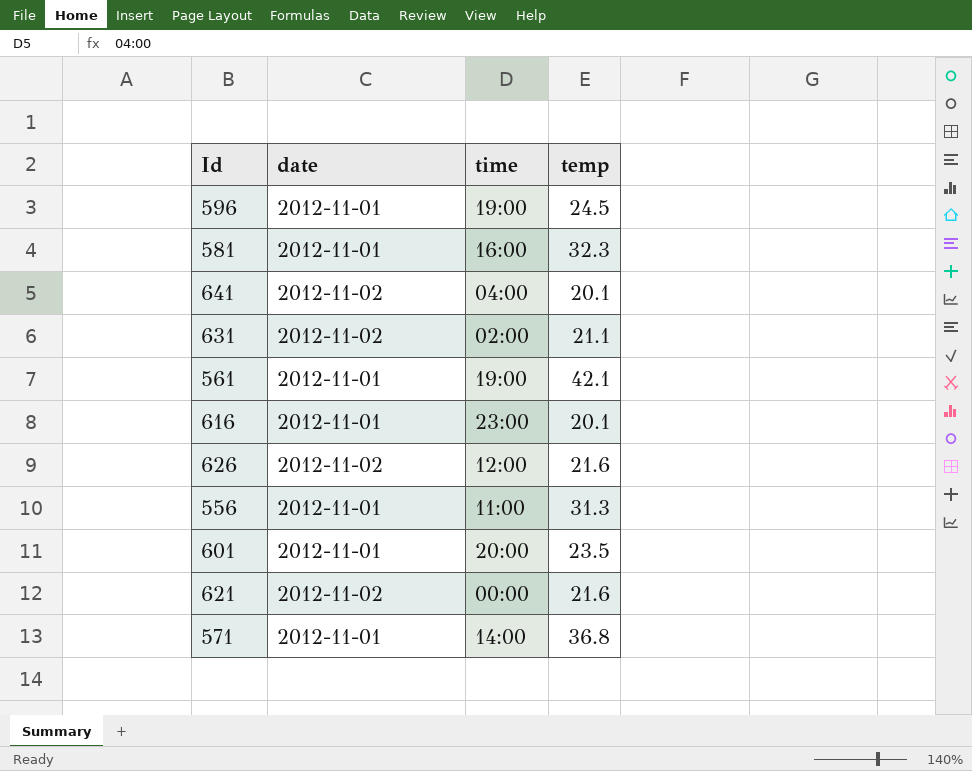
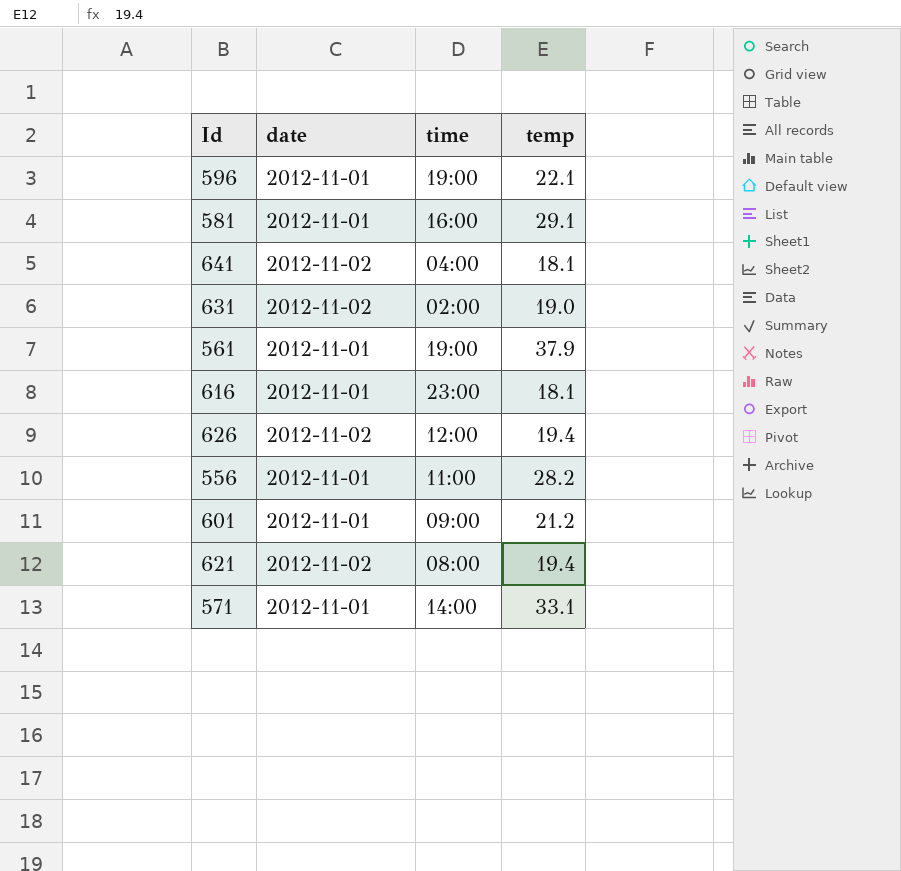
596 | temp: 24.5 -> 22.1
581 | temp: 32.3 -> 29.1
641 | temp: 20.1 -> 18.1
631 | temp: 21.1 -> 19.0
561 | temp: 42.1 -> 37.9
616 | temp: 20.1 -> 18.1
626 | temp: 21.6 -> 19.4
556 | temp: 31.3 -> 28.2
601 | time: 20:00 -> 09:00
601 | temp: 23.5 -> 21.2
621 | time: 00:00 -> 08:00
621 | temp: 21.6 -> 19.4
571 | temp: 36.8 -> 33.1

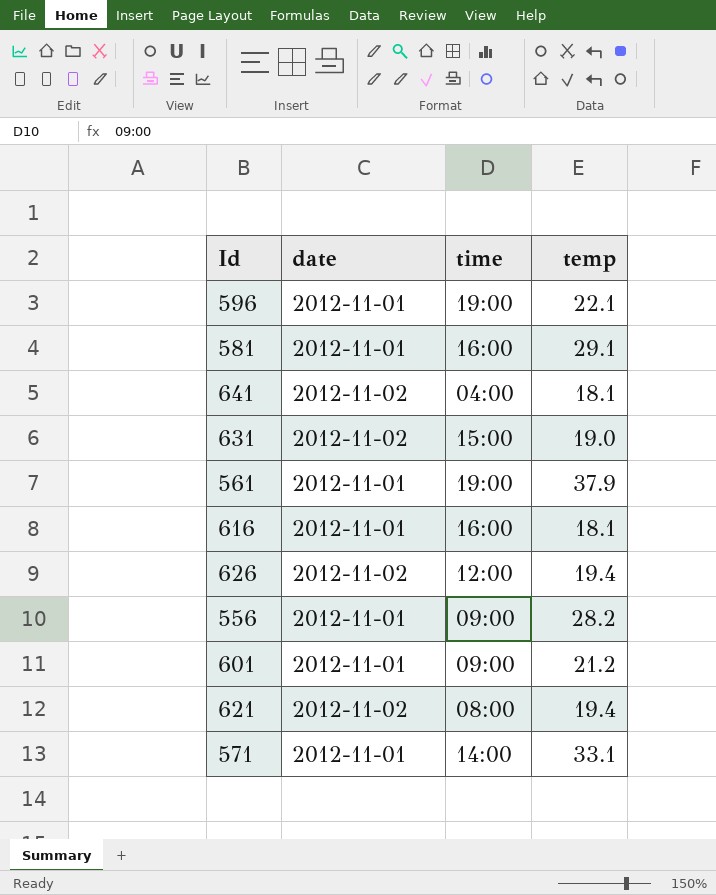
631 | time: 02:00 -> 15:00
616 | time: 23:00 -> 16:00
556 | time: 11:00 -> 09:00

